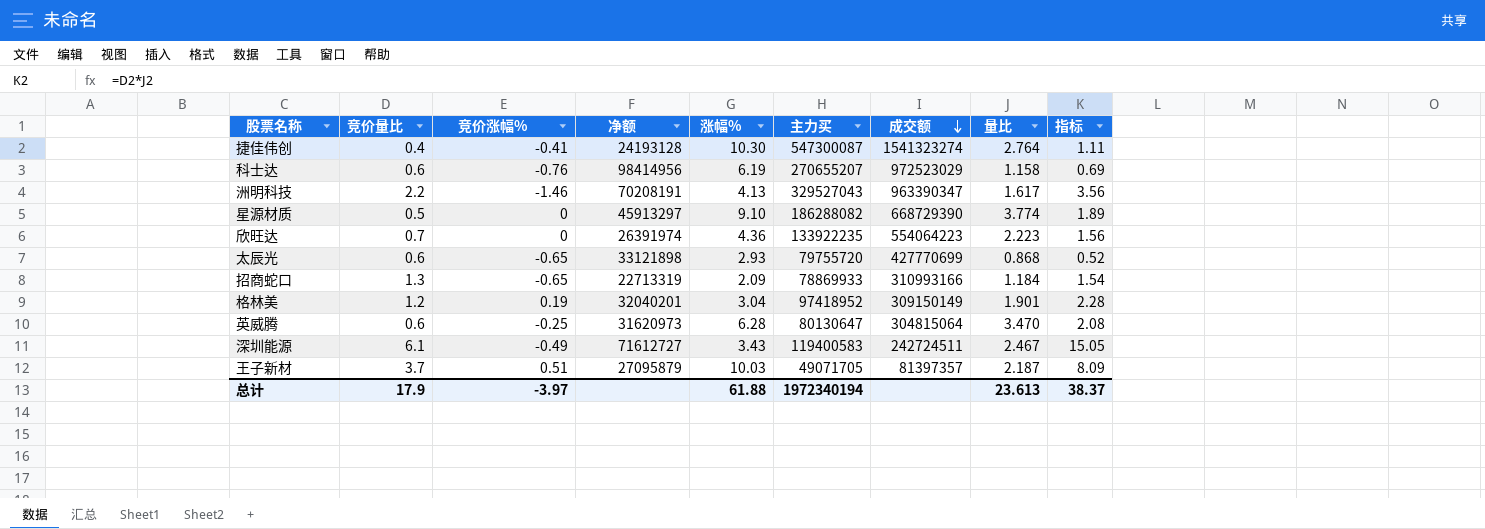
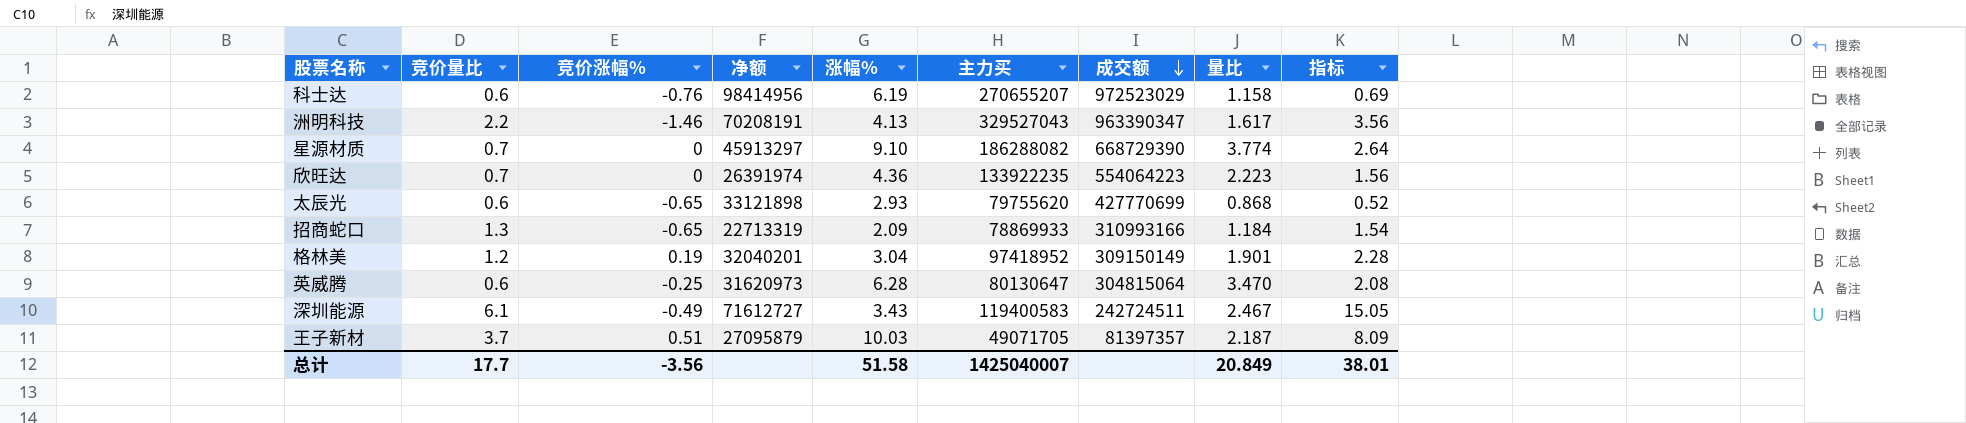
row 捷佳伟创: 0.4 | -0.41 | 24193128 | 10.30 | 547300087 | 1541323274 | 2.764 | 1.11 -> none
星源材质 | 竞价量比: 0.5 -> 0.7
星源材质 | 指标: 1.89 -> 2.64
太辰光 | 主力买: 79755720 -> 79755620
总计 | 竞价量比: 17.9 -> 17.7
总计 | 竞价涨幅%: -3.97 -> -3.56
总计 | 涨幅%: 61.88 -> 51.58
总计 | 主力买: 1972340194 -> 1425040007
总计 | 量比: 23.613 -> 20.849
总计 | 指标: 38.37 -> 38.01

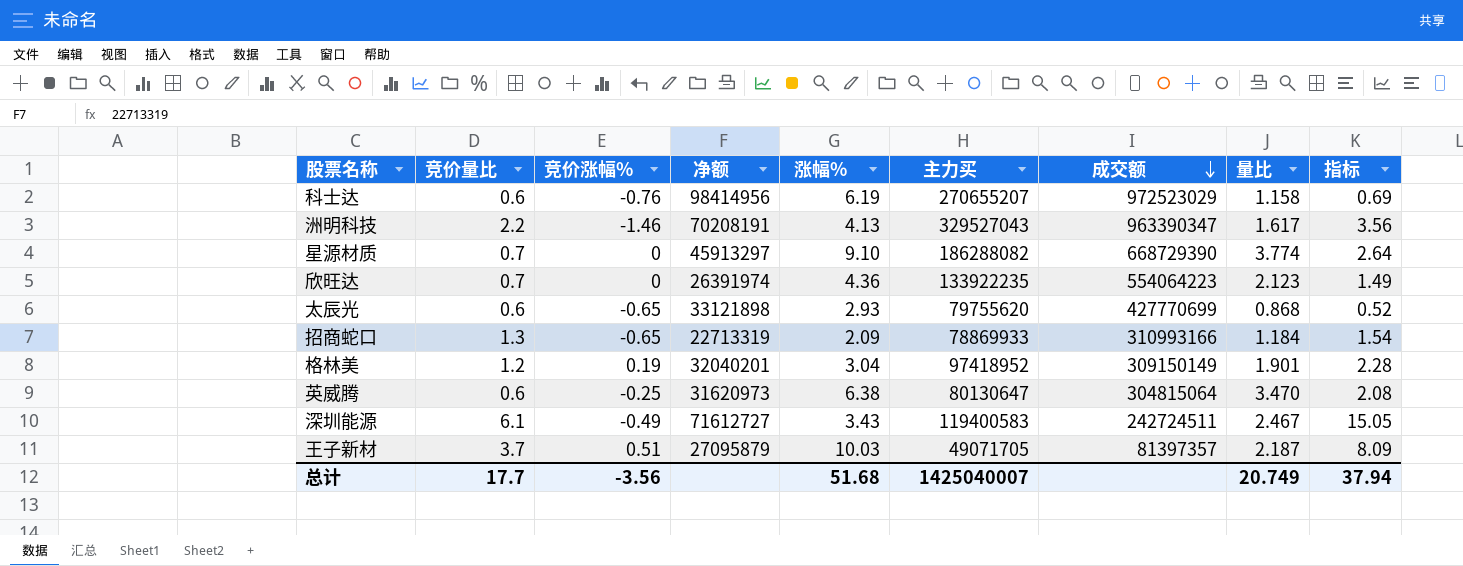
欣旺达 | 量比: 2.223 -> 2.123
欣旺达 | 指标: 1.56 -> 1.49
英威腾 | 涨幅%: 6.28 -> 6.38
总计 | 涨幅%: 51.58 -> 51.68
总计 | 量比: 20.849 -> 20.749
总计 | 指标: 38.01 -> 37.94

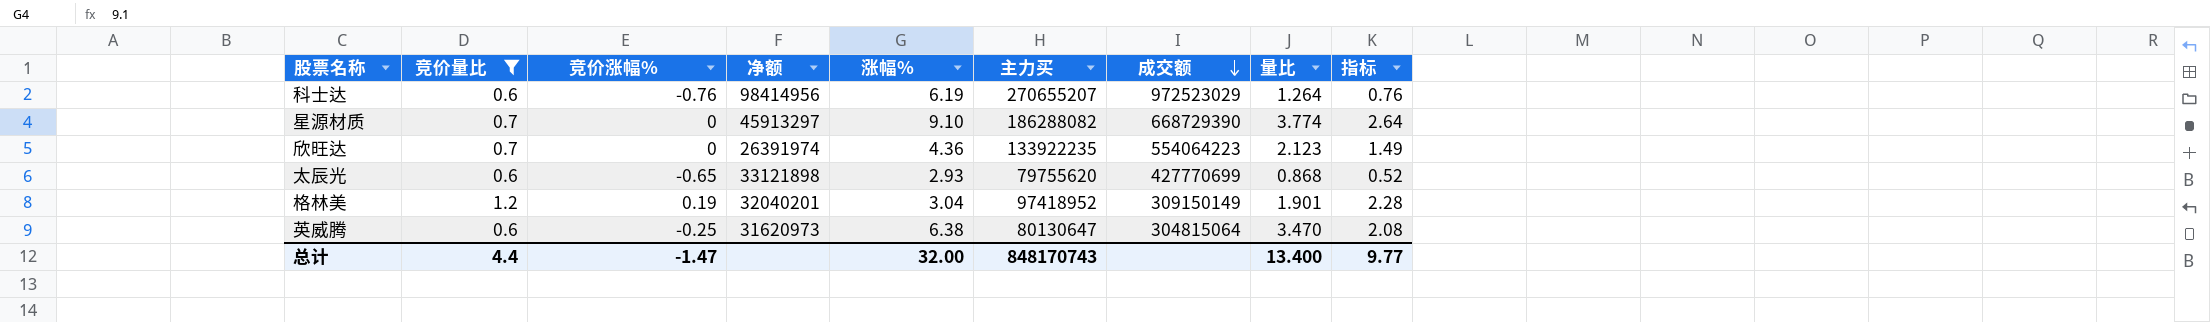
filter: none -> 竞价量比 <= 1.2
科士达 | 量比: 1.158 -> 1.264
科士达 | 指标: 0.69 -> 0.76
总计 | 竞价量比: 17.7 -> 4.4
总计 | 竞价涨幅%: -3.56 -> -1.47
总计 | 涨幅%: 51.68 -> 32.00
总计 | 主力买: 1425040007 -> 848170743
总计 | 量比: 20.749 -> 13.400
总计 | 指标: 37.94 -> 9.77

